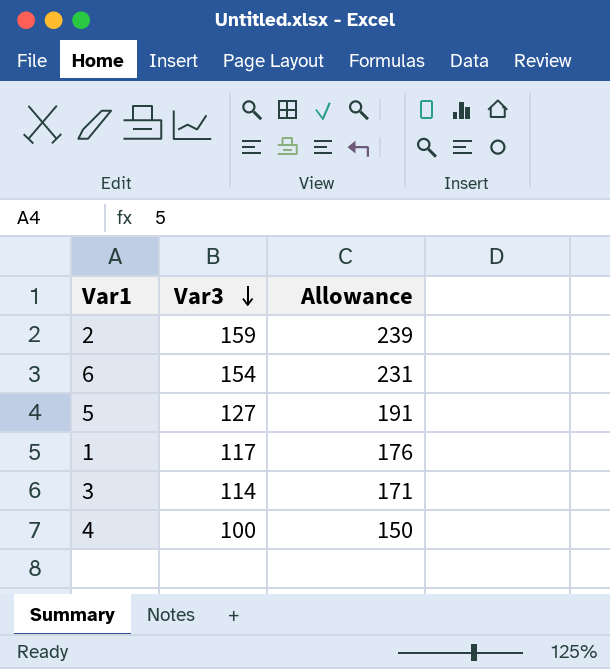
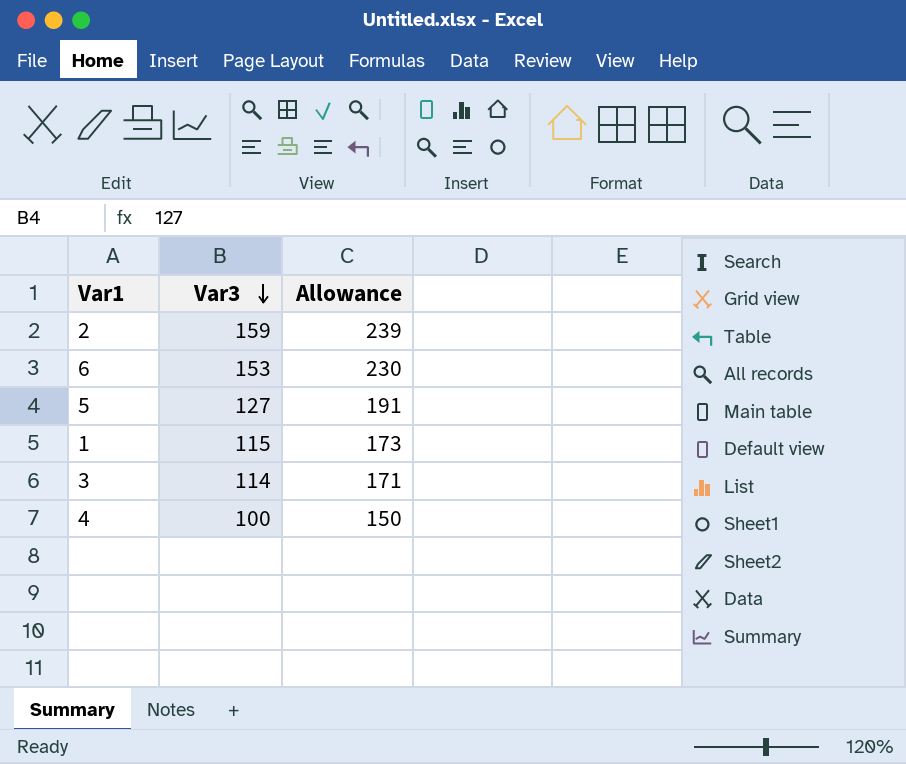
6 | Var3: 154 -> 153
6 | Allowance: 231 -> 230
1 | Var3: 117 -> 115
1 | Allowance: 176 -> 173

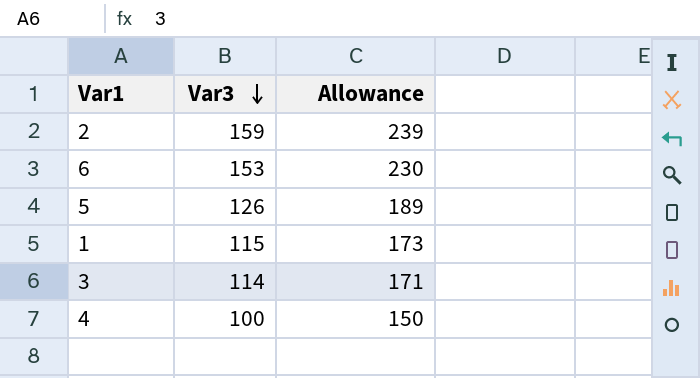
5 | Var3: 127 -> 126
5 | Allowance: 191 -> 189

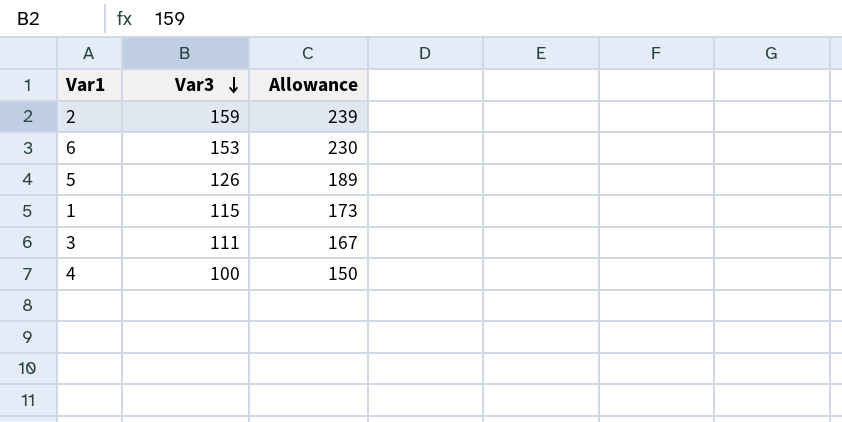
3 | Var3: 114 -> 111
3 | Allowance: 171 -> 167

